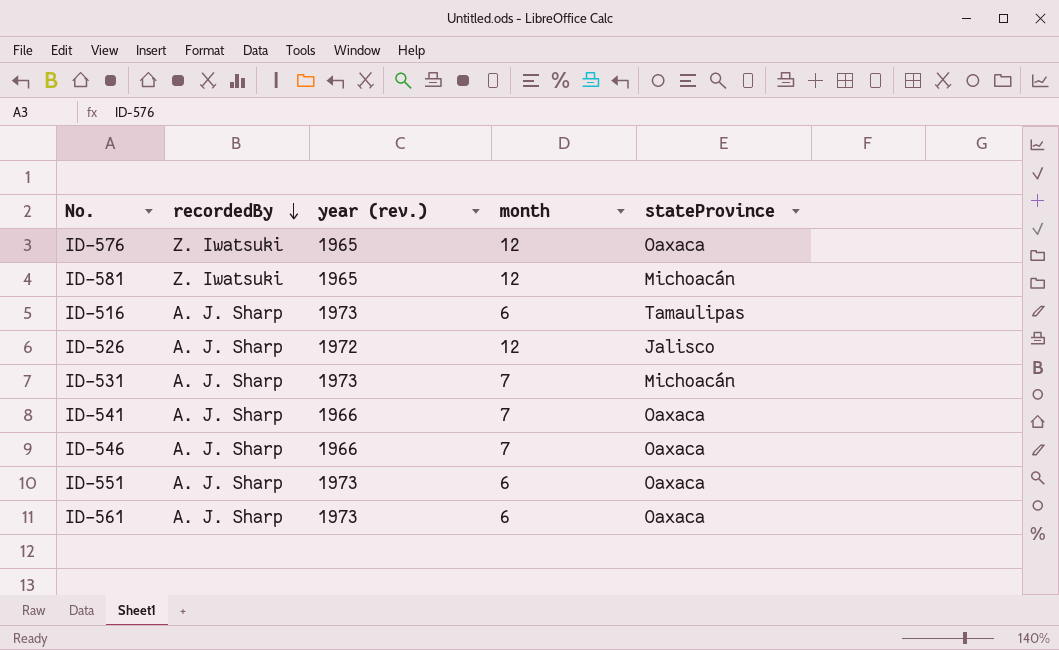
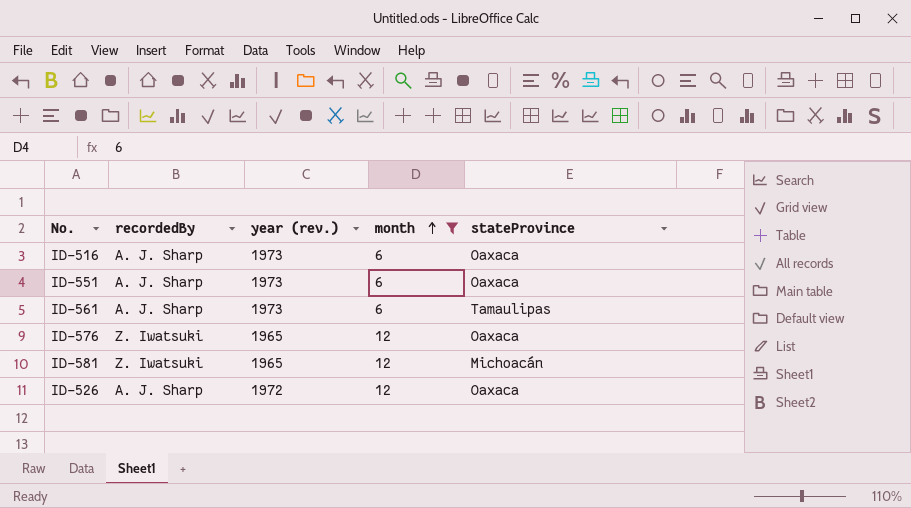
filter: none -> month != 7
row order: recordedBy descending -> month ascending
ID-516 | stateProvince: Tamaulipas -> Oaxaca
ID-561 | stateProvince: Oaxaca -> Tamaulipas
ID-526 | stateProvince: Jalisco -> Oaxaca

